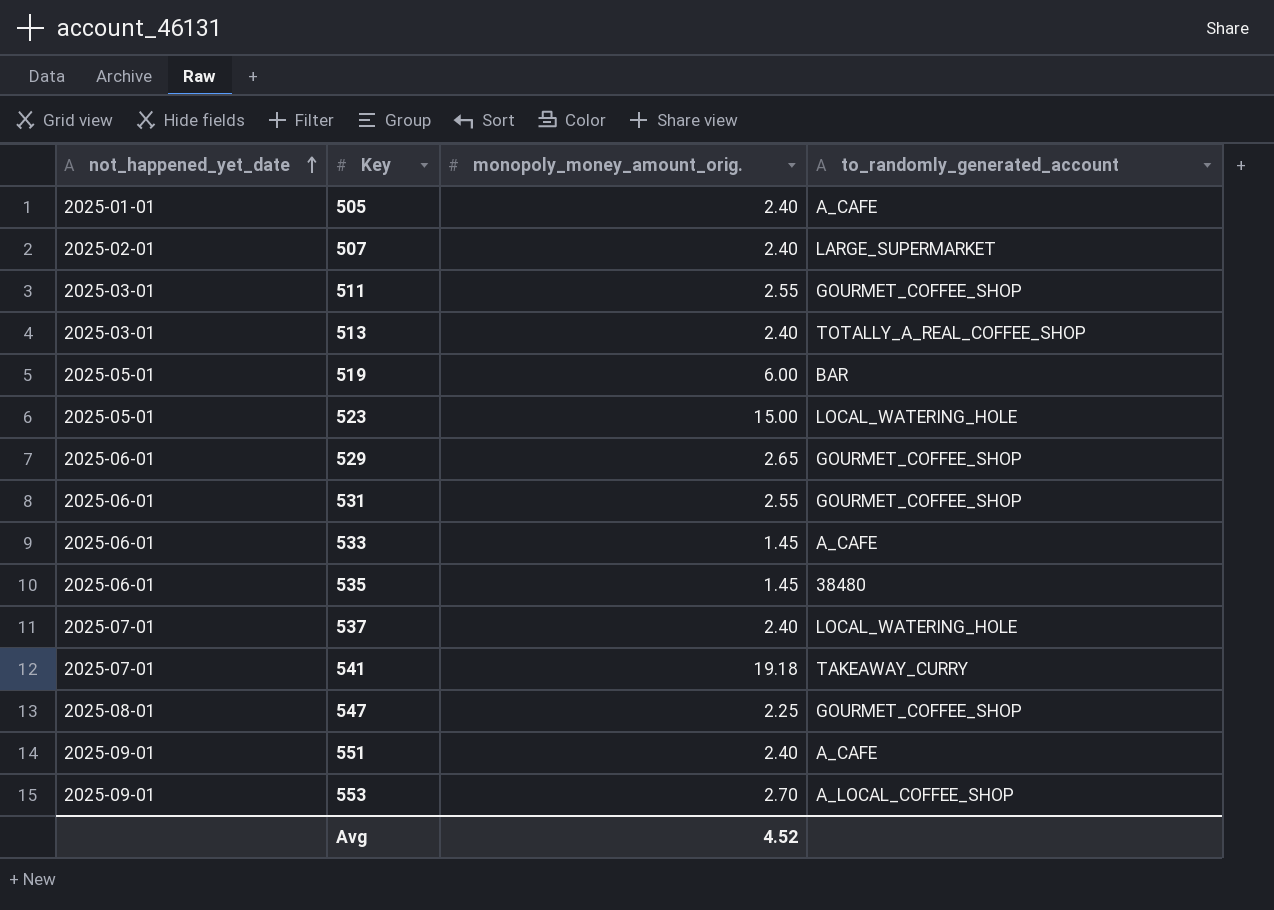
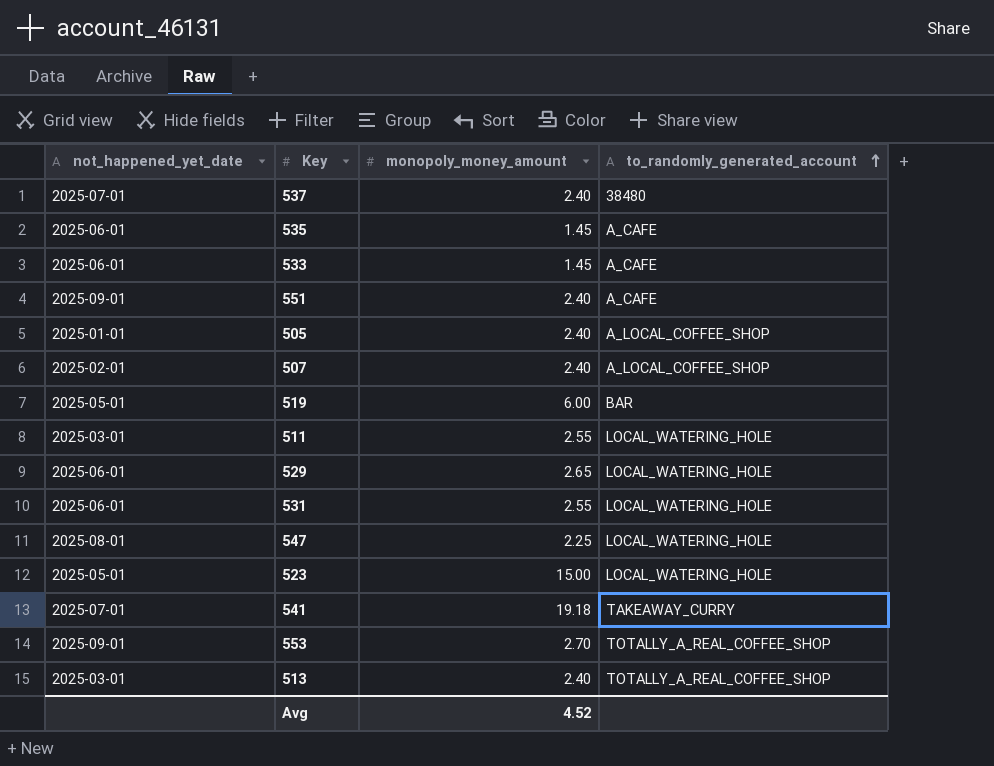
row order: not_happened_yet_date ascending -> to_randomly_generated_account ascending
column name: monopoly_money_amount_orig. -> monopoly_money_amount
537 | to_randomly_generated_account: LOCAL_WATERING_HOLE -> 38480
535 | to_randomly_generated_account: 38480 -> A_CAFE
505 | to_randomly_generated_account: A_CAFE -> A_LOCAL_COFFEE_SHOP
507 | to_randomly_generated_account: LARGE_SUPERMARKET -> A_LOCAL_COFFEE_SHOP
511 | to_randomly_generated_account: GOURMET_COFFEE_SHOP -> LOCAL_WATERING_HOLE
529 | to_randomly_generated_account: GOURMET_COFFEE_SHOP -> LOCAL_WATERING_HOLE
531 | to_randomly_generated_account: GOURMET_COFFEE_SHOP -> LOCAL_WATERING_HOLE
547 | to_randomly_generated_account: GOURMET_COFFEE_SHOP -> LOCAL_WATERING_HOLE
553 | to_randomly_generated_account: A_LOCAL_COFFEE_SHOP -> TOTALLY_A_REAL_COFFEE_SHOP

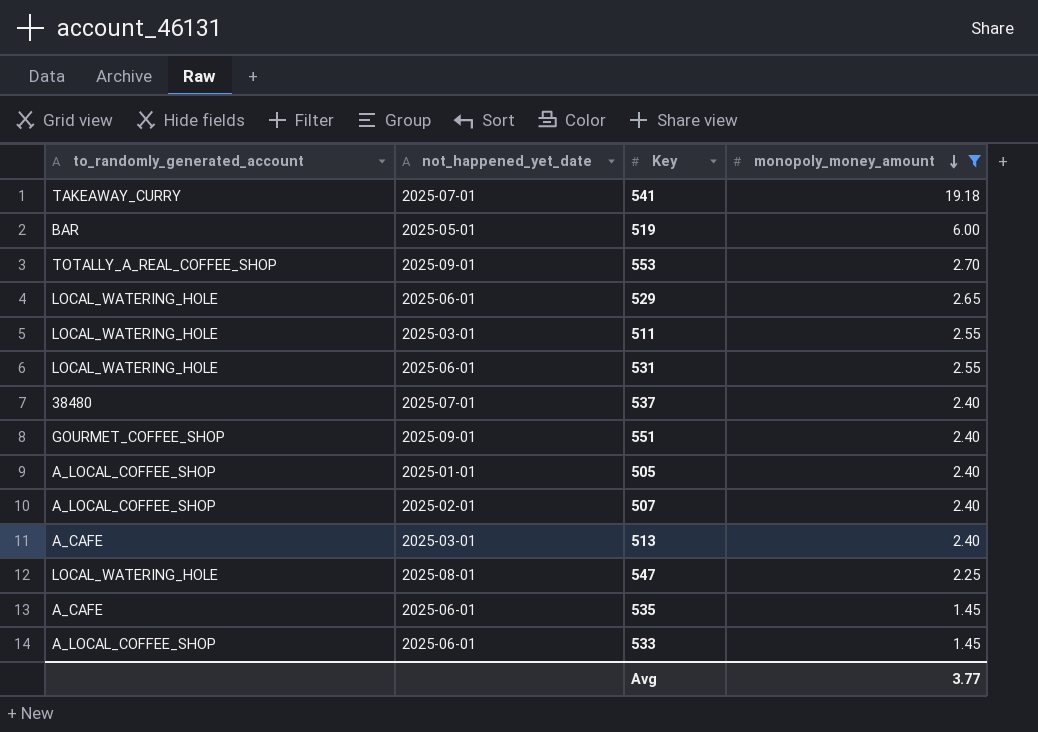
filter: none -> monopoly_money_amount != 15.00
row order: to_randomly_generated_account ascending -> monopoly_money_amount descending
column to_randomly_generated_account | position: 4 -> 1
551 | to_randomly_generated_account: A_CAFE -> GOURMET_COFFEE_SHOP
513 | to_randomly_generated_account: TOTALLY_A_REAL_COFFEE_SHOP -> A_CAFE
533 | to_randomly_generated_account: A_CAFE -> A_LOCAL_COFFEE_SHOP
Avg | monopoly_money_amount: 4.52 -> 3.77

